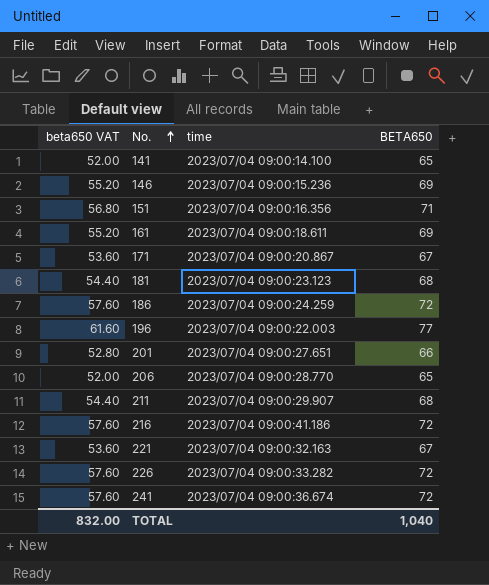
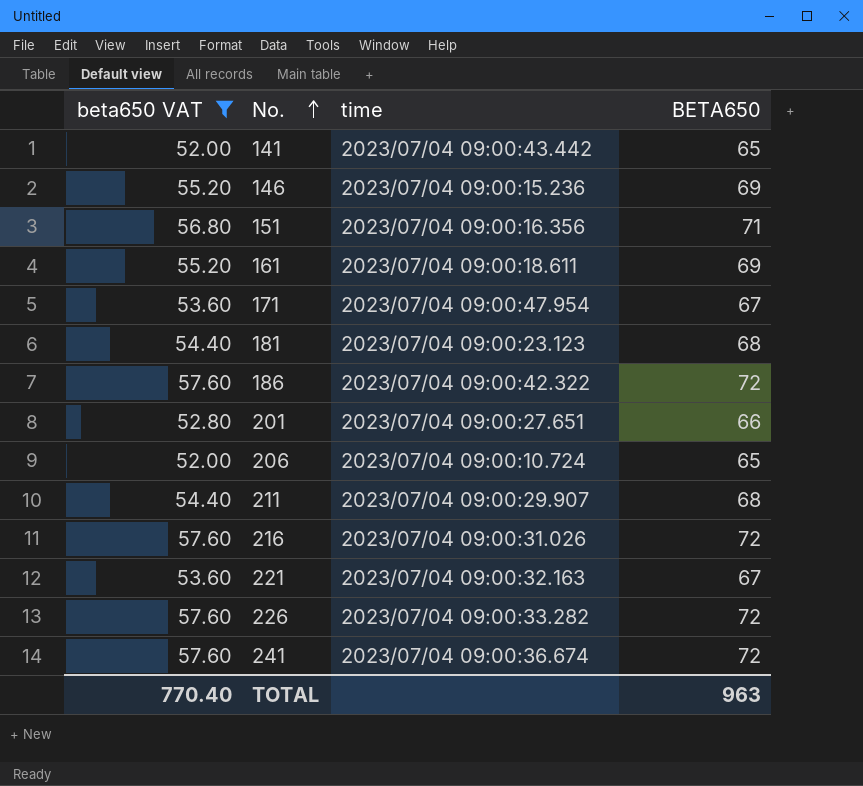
filter: none -> beta650 VAT != 61.60
141 | time: 2023/07/04 09:00:14.100 -> 2023/07/04 09:00:43.442
171 | time: 2023/07/04 09:00:20.867 -> 2023/07/04 09:00:47.954
186 | time: 2023/07/04 09:00:24.259 -> 2023/07/04 09:00:42.322
206 | time: 2023/07/04 09:00:28.770 -> 2023/07/04 09:00:10.724
216 | time: 2023/07/04 09:00:41.186 -> 2023/07/04 09:00:31.026
TOTAL | beta650 VAT: 832.00 -> 770.40
TOTAL | BETA650: 1,040 -> 963

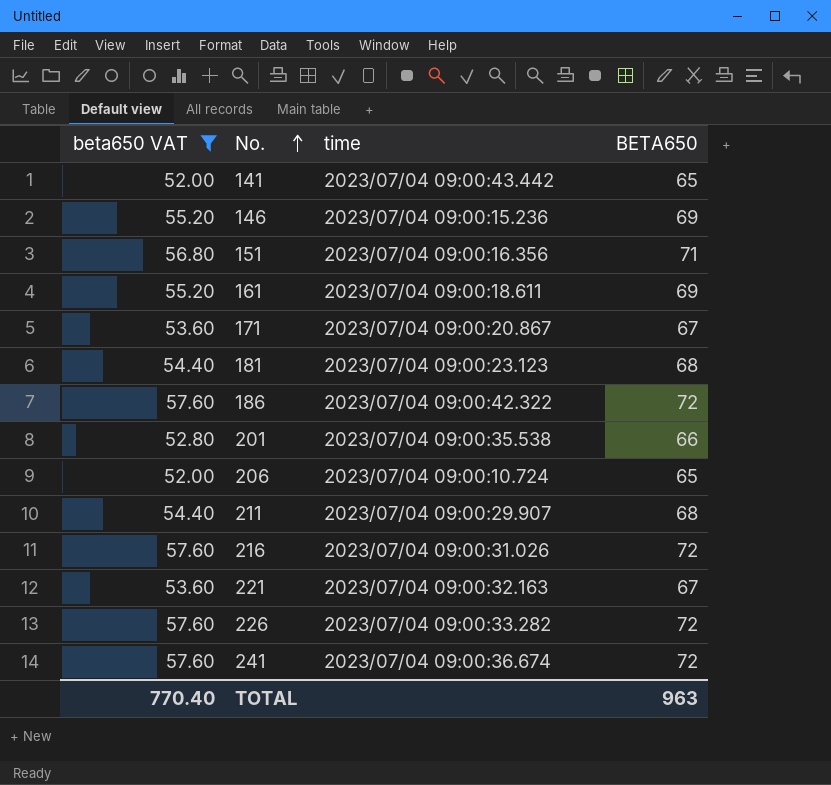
171 | time: 2023/07/04 09:00:47.954 -> 2023/07/04 09:00:20.867
201 | time: 2023/07/04 09:00:27.651 -> 2023/07/04 09:00:35.538

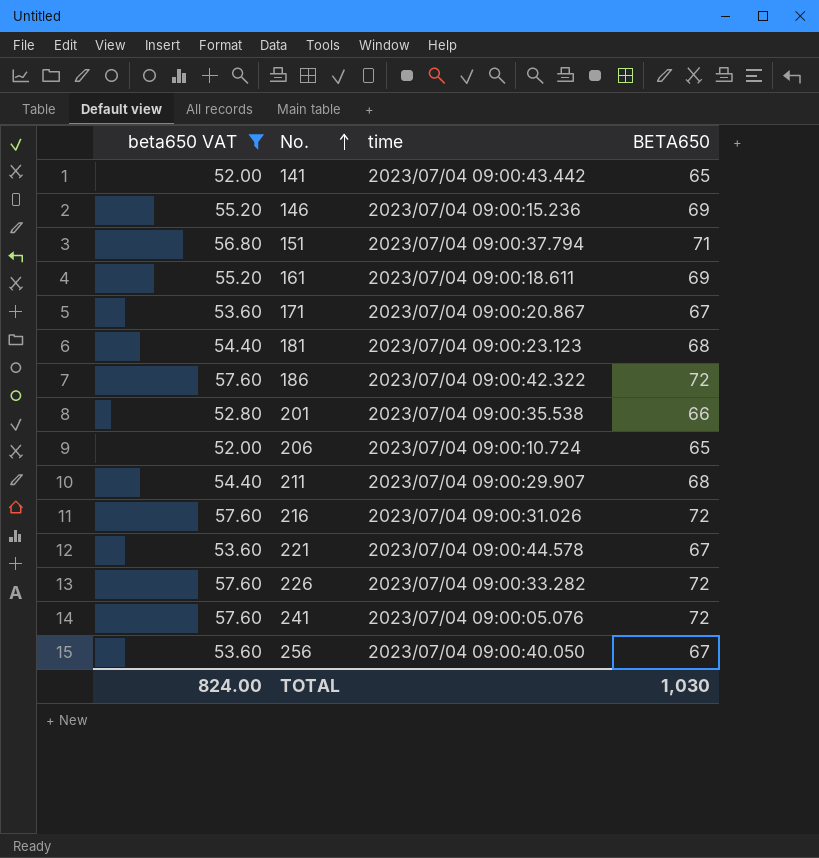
151 | time: 2023/07/04 09:00:16.356 -> 2023/07/04 09:00:37.794
221 | time: 2023/07/04 09:00:32.163 -> 2023/07/04 09:00:44.578
241 | time: 2023/07/04 09:00:36.674 -> 2023/07/04 09:00:05.076
row 256: none -> 53.60 | 2023/07/04 09:00:40.050 | 67
TOTAL | beta650 VAT: 770.40 -> 824.00
TOTAL | BETA650: 963 -> 1,030

